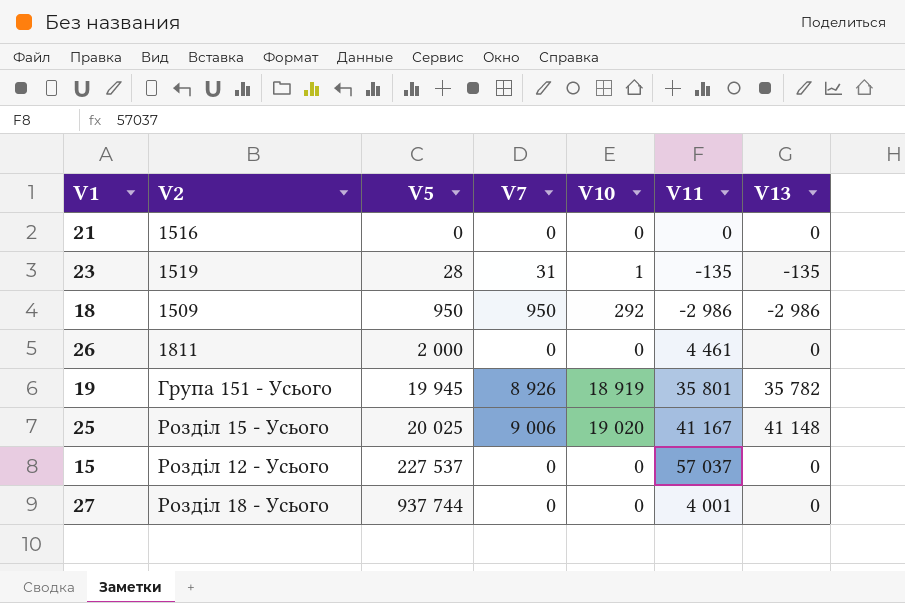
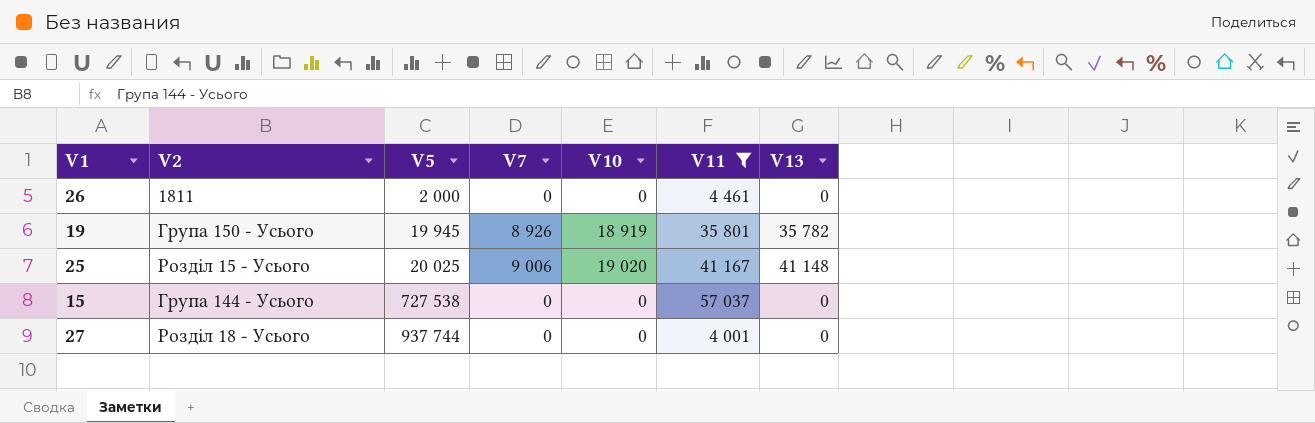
filter: none -> V11 >= 4 001
19 | V2: Група 151 - Усього -> Група 150 - Усього
15 | V2: Розділ 12 - Усього -> Група 144 - Усього
15 | V5: 227 537 -> 727 538

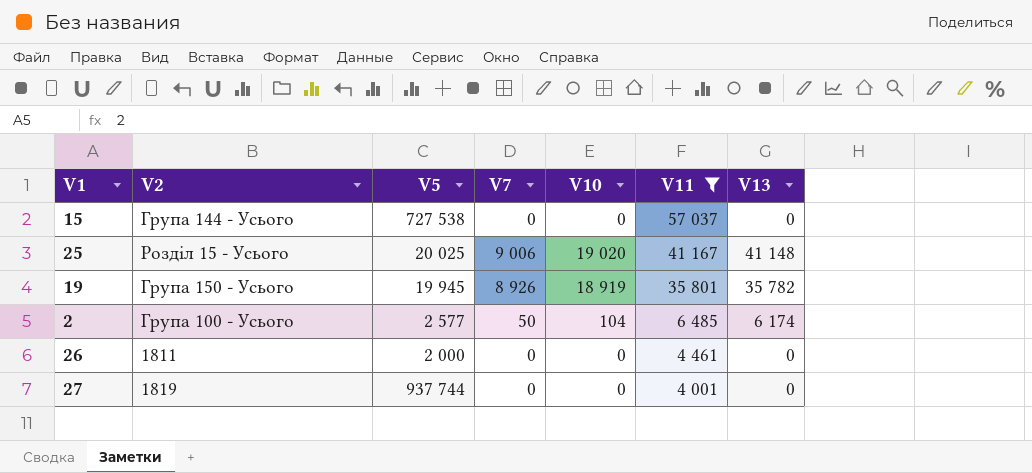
row order: V5 ascending -> V11 descending
row 2: none -> Група 100 - Усього | 2 577 | 50 | 104 | 6 485 | 6 174
27 | V2: Розділ 18 - Усього -> 1819

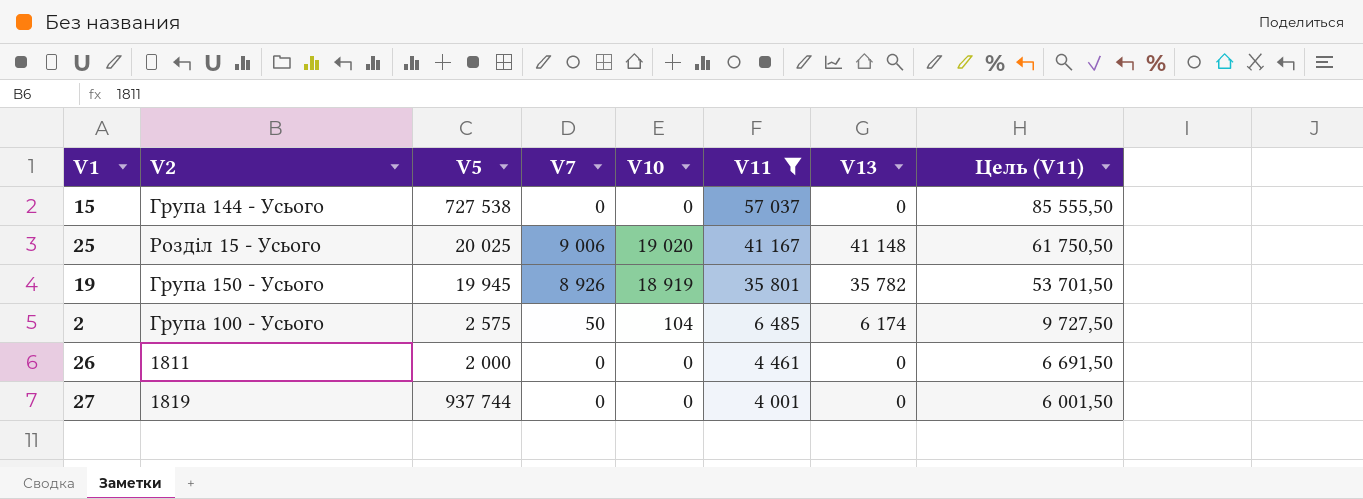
column Цель (V11) | formula: none -> [V11] * 1,5
2 | V5: 2 577 -> 2 575

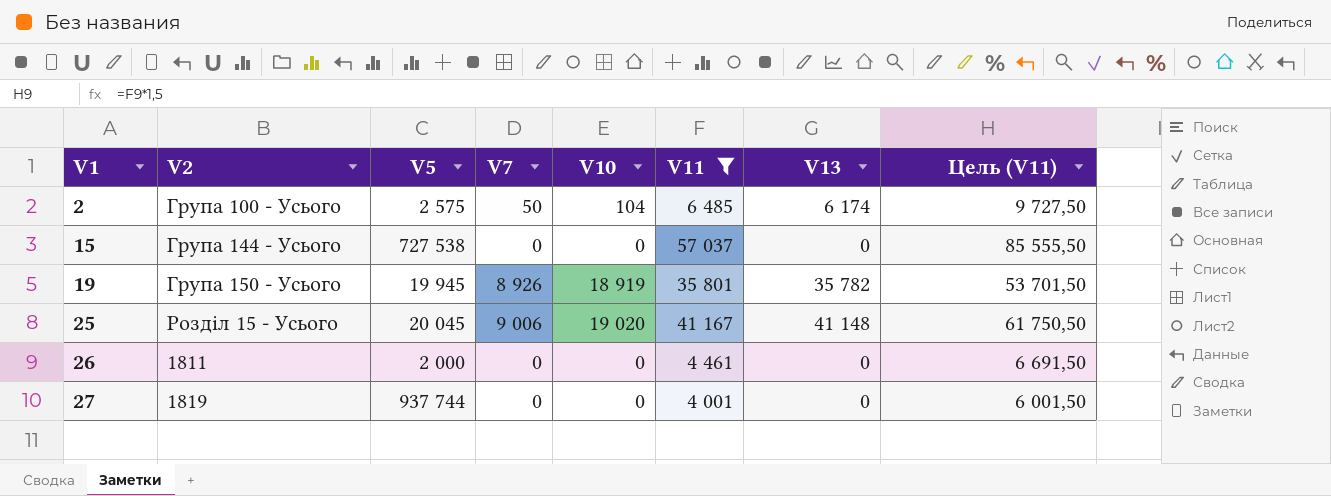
row order: V11 descending -> V1 ascending
25 | V5: 20 025 -> 20 045

